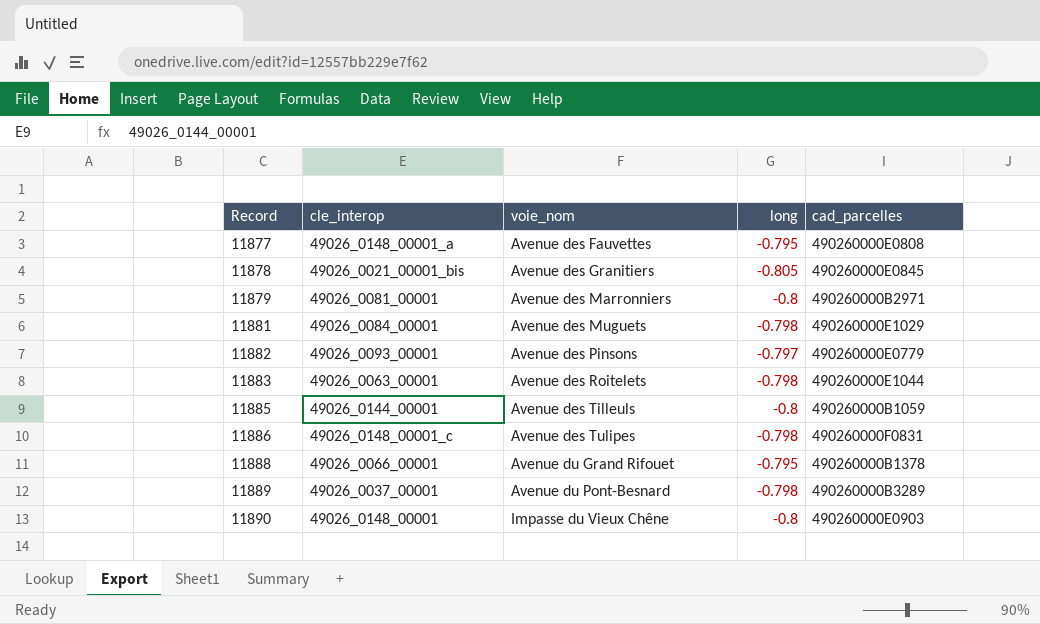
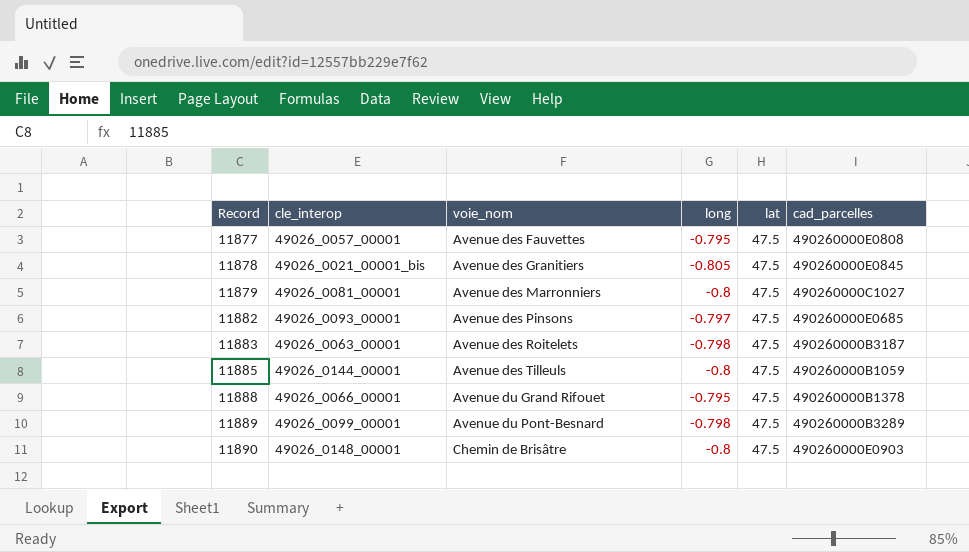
column lat | position: none -> 5
row 11881: 49026_0084_00001 | Avenue des Muguets | -0.798 | 490260000E1029 -> none
row 11886: 49026_0148_00001_c | Avenue des Tulipes | -0.798 | 490260000F0831 -> none
11877 | cle_interop: 49026_0148_00001_a -> 49026_0057_00001
11879 | cad_parcelles: 490260000B2971 -> 490260000C1027
11882 | cad_parcelles: 490260000E0779 -> 490260000E0685
11883 | cad_parcelles: 490260000E1044 -> 490260000B3187
11889 | cle_interop: 49026_0037_00001 -> 49026_0099_00001
11890 | voie_nom: Impasse du Vieux Chêne -> Chemin de Brisâtre

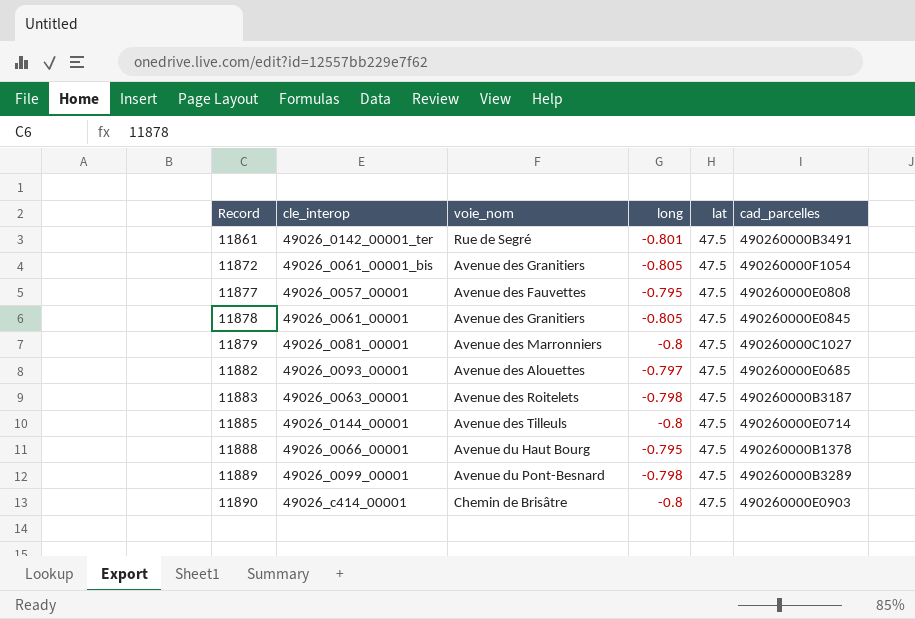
row 11861: none -> 49026_0142_00001_ter | Rue de Segré | -0.801 | 47.5 | 490260000B3491
row 11872: none -> 49026_0061_00001_bis | Avenue des Granitiers | -0.805 | 47.5 | 490260000F1054
11878 | cle_interop: 49026_0021_00001_bis -> 49026_0061_00001
11882 | voie_nom: Avenue des Pinsons -> Avenue des Alouettes
11885 | cad_parcelles: 490260000B1059 -> 490260000E0714
11888 | voie_nom: Avenue du Grand Rifouet -> Avenue du Haut Bourg
11890 | cle_interop: 49026_0148_00001 -> 49026_c414_00001

